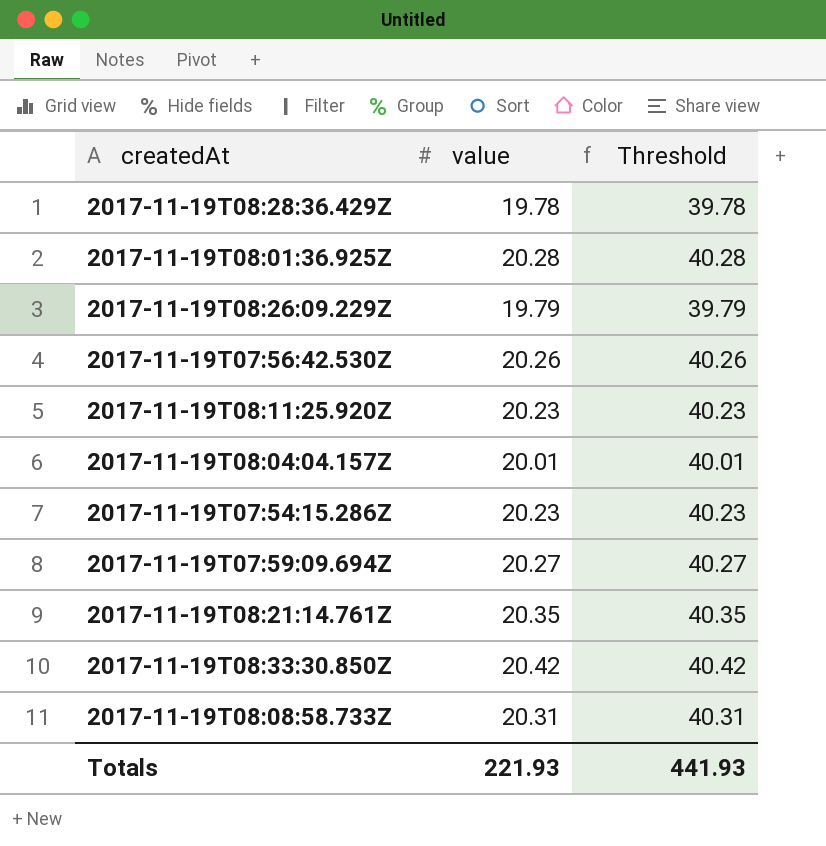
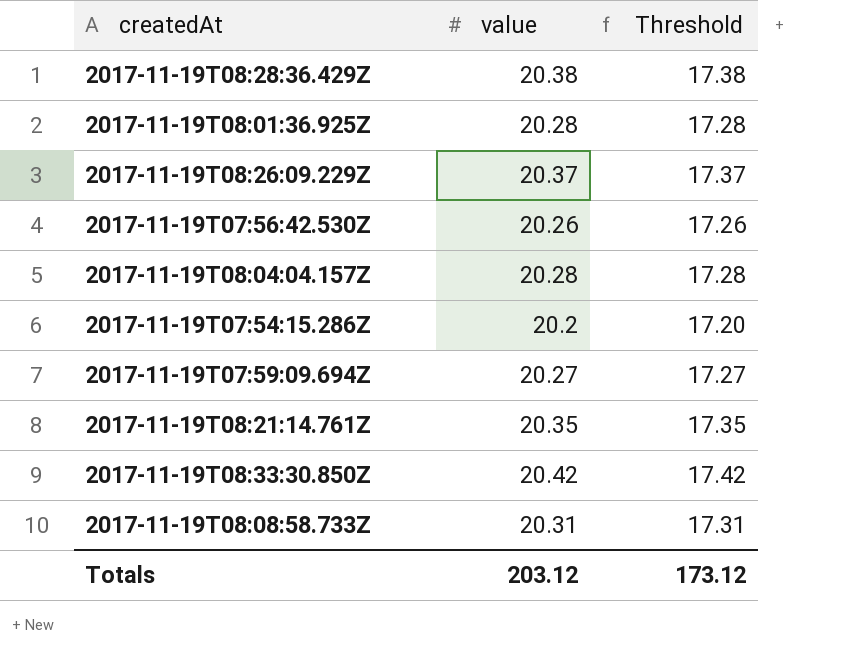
column Threshold | formula: [value] + 20 -> [value] - 3
row 2017-11-19T08:11:25.920Z: 20.23 | 40.23 -> none
2017-11-19T08:28:36.429Z | value: 19.78 -> 20.38
2017-11-19T08:26:09.229Z | value: 19.79 -> 20.37
2017-11-19T08:04:04.157Z | value: 20.01 -> 20.28
2017-11-19T07:54:15.286Z | value: 20.23 -> 20.2
Totals | value: 221.93 -> 203.12
Totals | Threshold: 441.93 -> 173.12

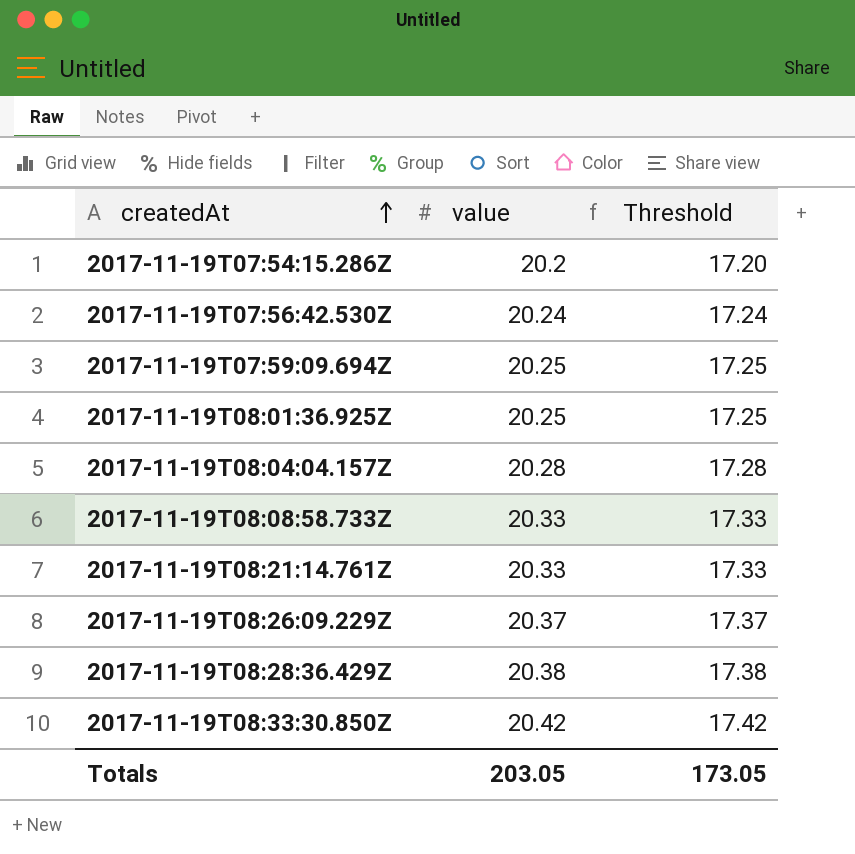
row order: none -> createdAt ascending
2017-11-19T07:56:42.530Z | value: 20.26 -> 20.24
2017-11-19T07:56:42.530Z | Threshold: 17.26 -> 17.24
2017-11-19T07:59:09.694Z | value: 20.27 -> 20.25
2017-11-19T07:59:09.694Z | Threshold: 17.27 -> 17.25
2017-11-19T08:01:36.925Z | value: 20.28 -> 20.25
2017-11-19T08:01:36.925Z | Threshold: 17.28 -> 17.25
2017-11-19T08:08:58.733Z | value: 20.31 -> 20.33
2017-11-19T08:08:58.733Z | Threshold: 17.31 -> 17.33
2017-11-19T08:21:14.761Z | value: 20.35 -> 20.33
2017-11-19T08:21:14.761Z | Threshold: 17.35 -> 17.33
Totals | value: 203.12 -> 203.05
Totals | Threshold: 173.12 -> 173.05

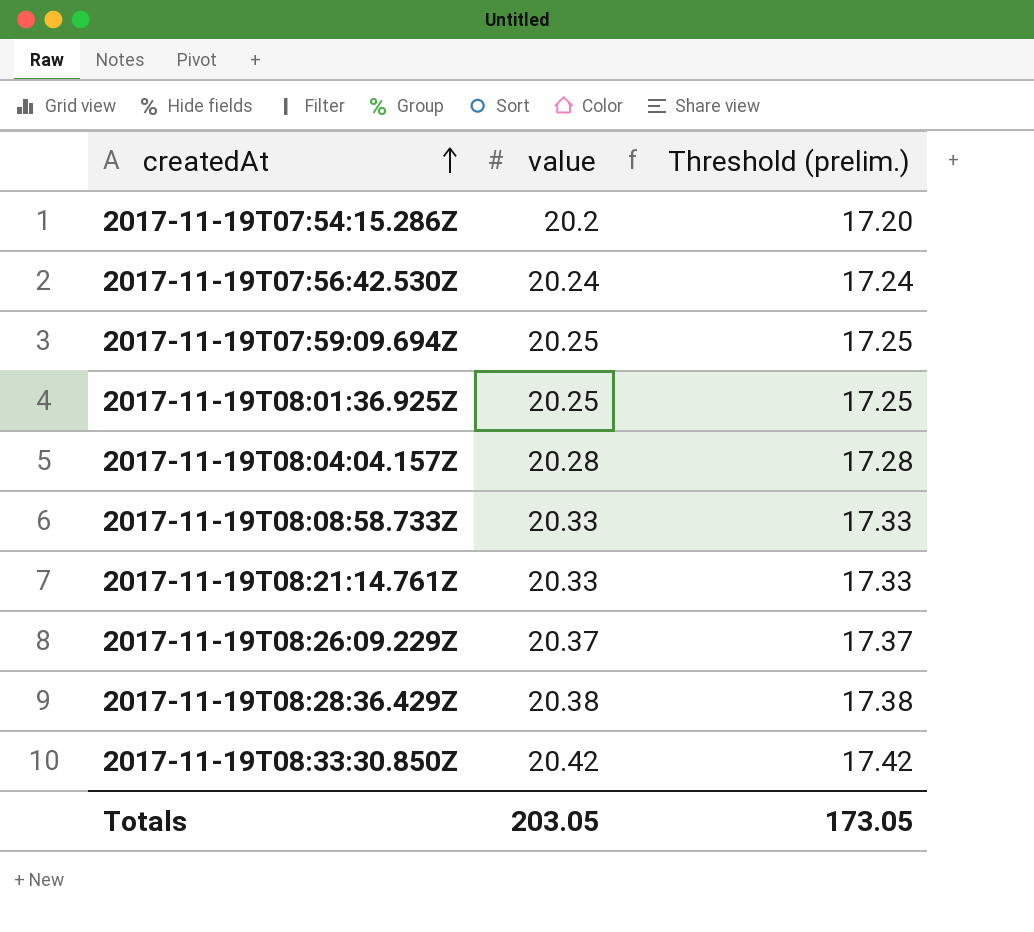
column name: Threshold -> Threshold (prelim.)

